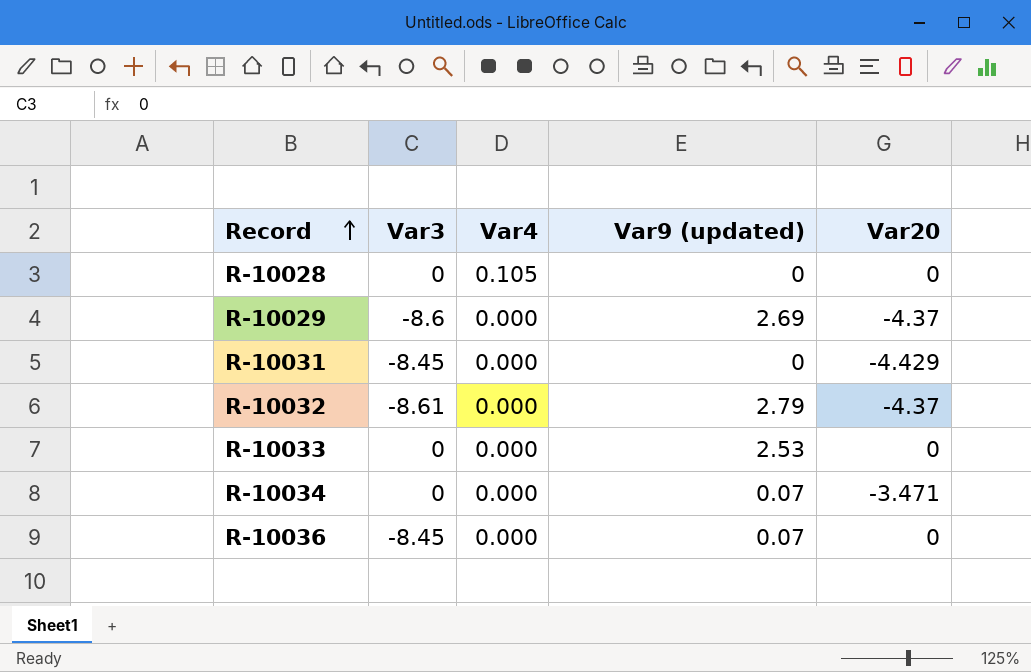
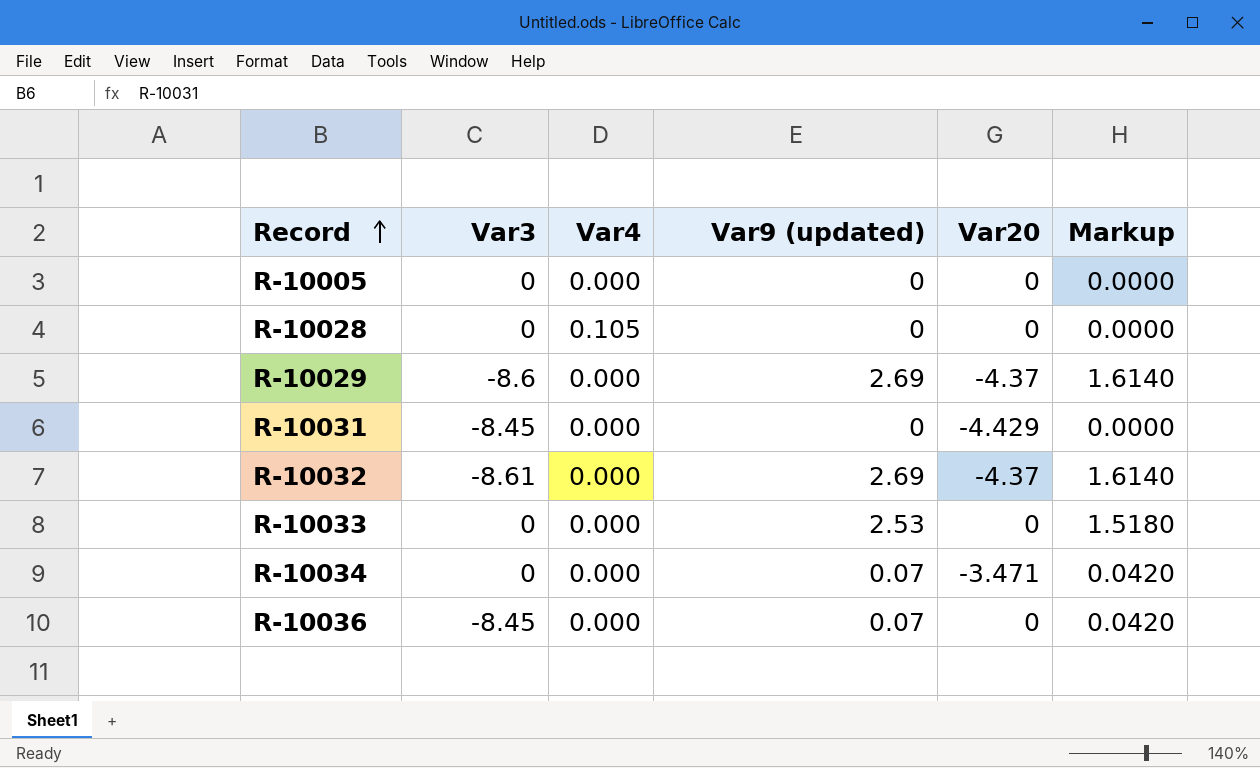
column Markup | formula: none -> [Var9 (updated)] * 0.6
row R-10005: none -> 0 | 0.000 | 0 | 0 | 0.0000
R-10032 | Var9 (updated): 2.79 -> 2.69

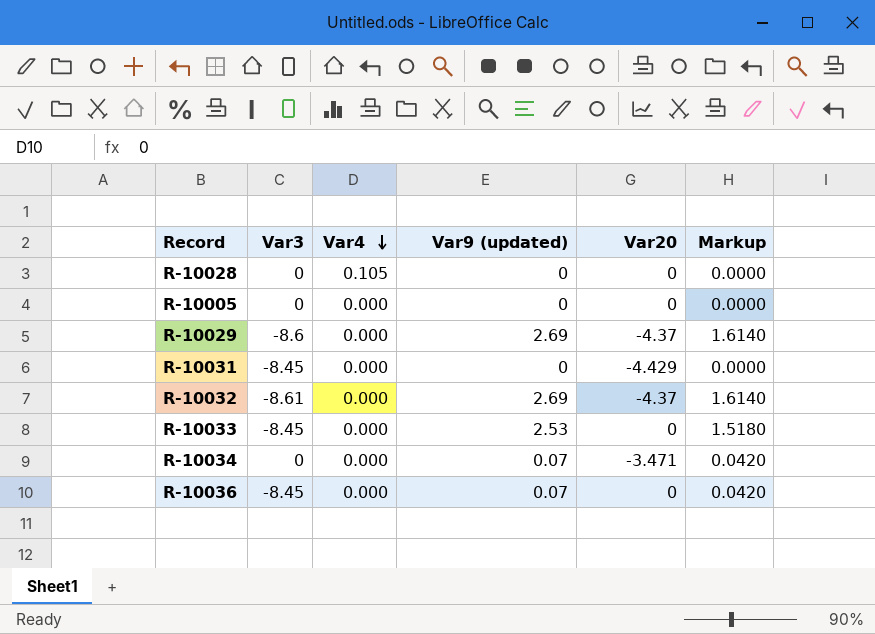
row order: Record ascending -> Var4 descending
R-10033 | Var3: 0 -> -8.45

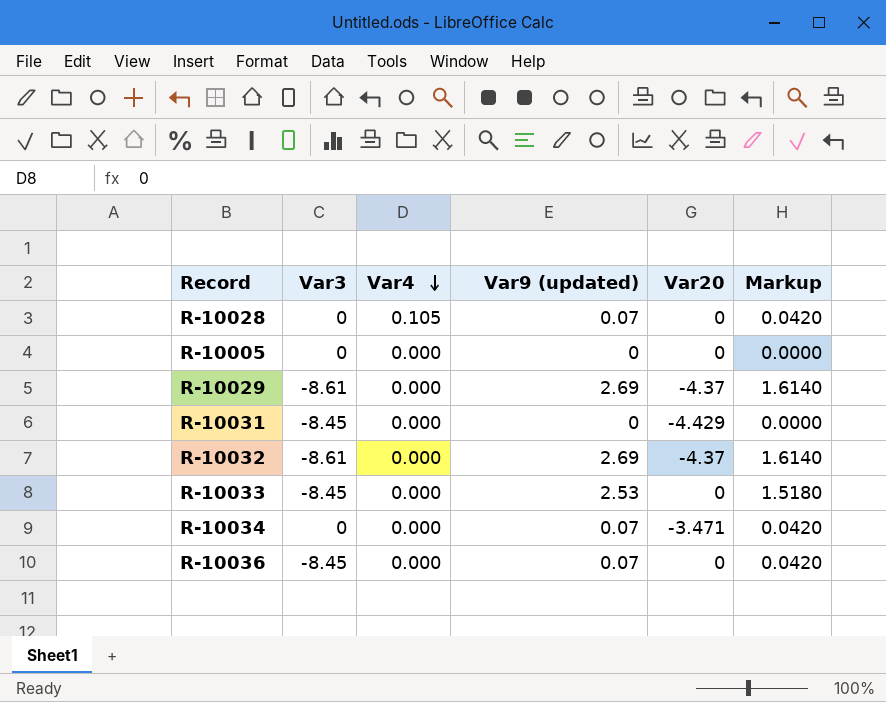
R-10028 | Var9 (updated): 0 -> 0.07
R-10028 | Markup: 0.0000 -> 0.0420
R-10029 | Var3: -8.6 -> -8.61

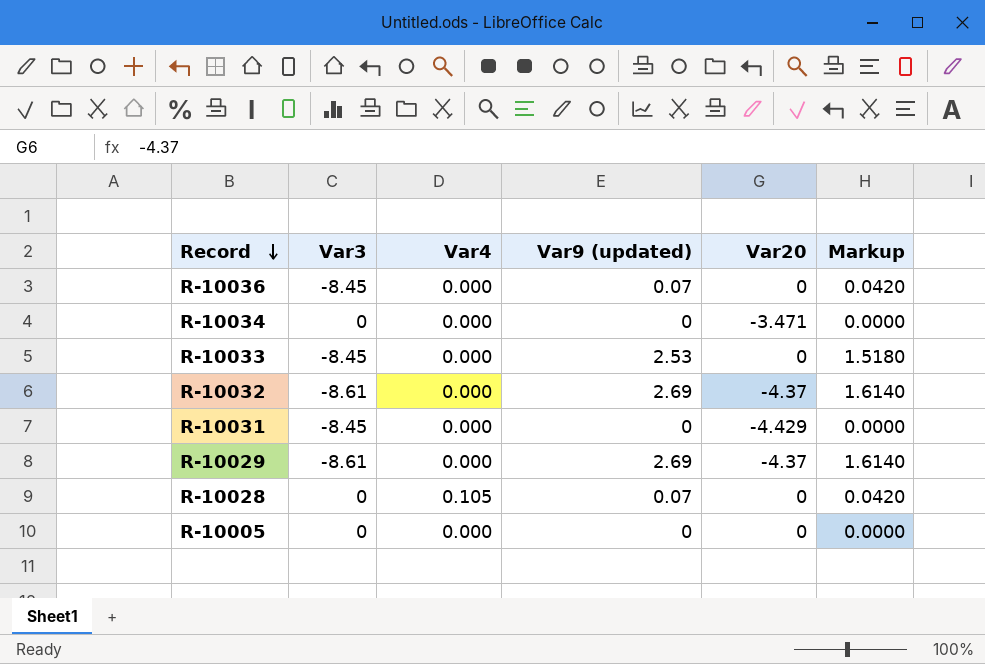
row order: Var4 descending -> Record descending
R-10034 | Var9 (updated): 0.07 -> 0
R-10034 | Markup: 0.0420 -> 0.0000

